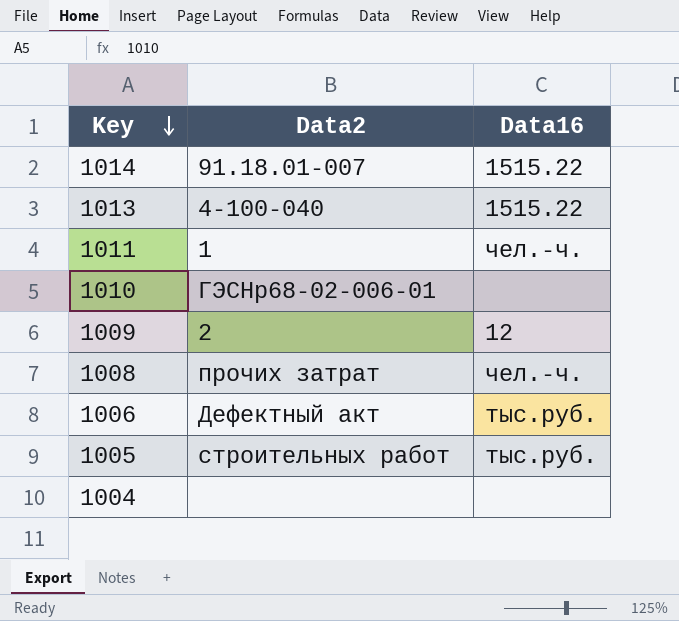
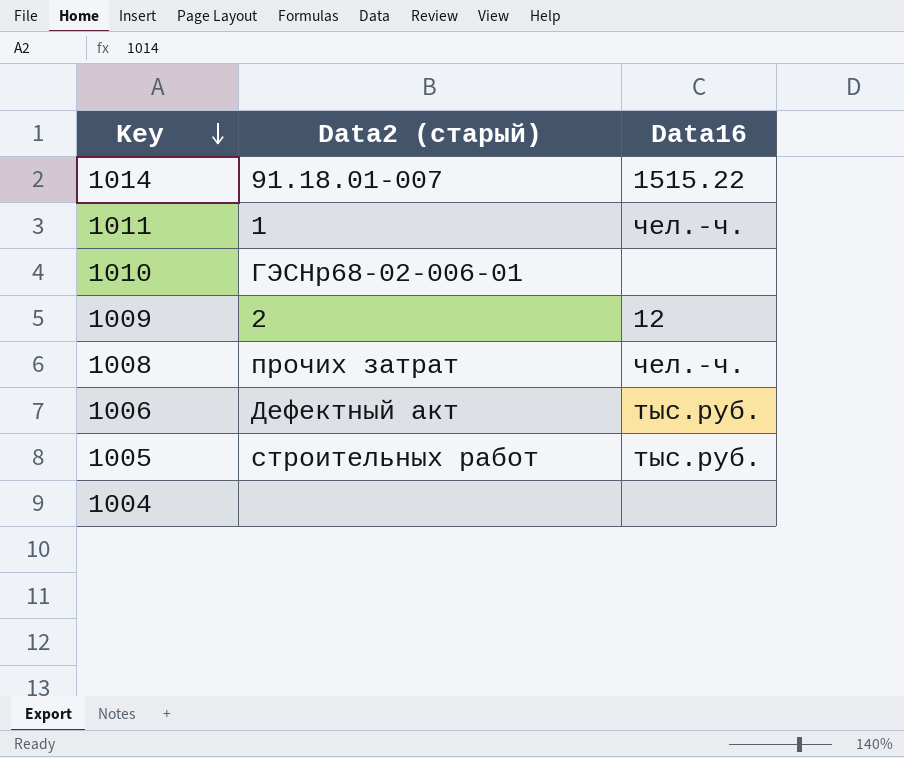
column name: Data2 -> Data2 (старый)
row 1013: 4-100-040 | 1515.22 -> none

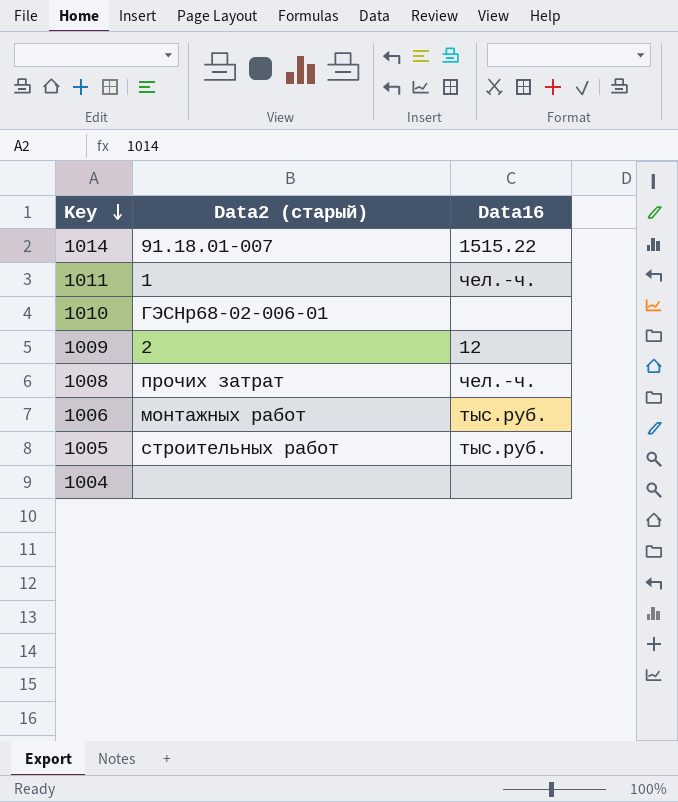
1006 | Data2 (старый): Дефектный акт -> монтажных работ

